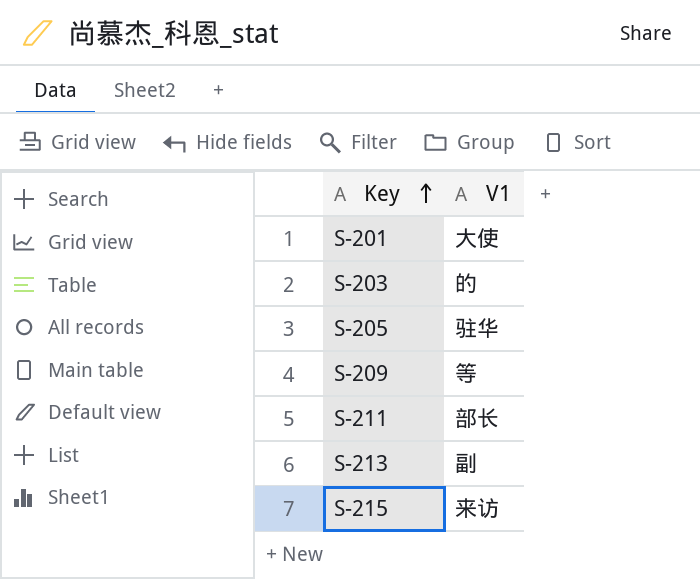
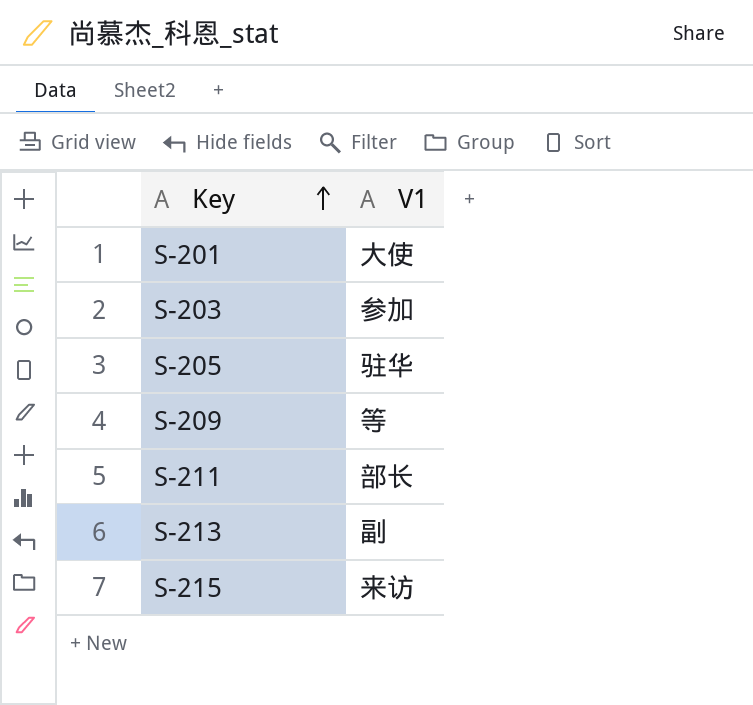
S-203 | V1: 的 -> 参加

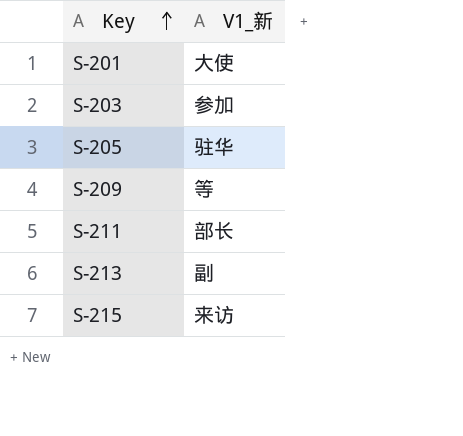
column name: V1 -> V1_新

